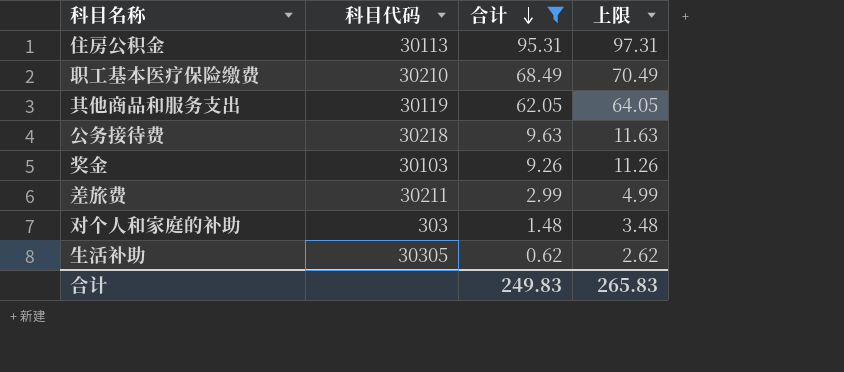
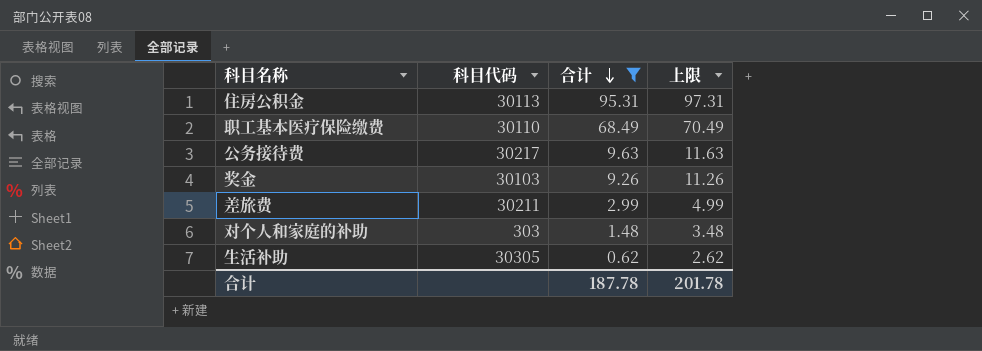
row 其他商品和服务支出: 30119 | 62.05 | 64.05 -> none
职工基本医疗保险缴费 | 科目代码: 30210 -> 30110
公务接待费 | 科目代码: 30218 -> 30217
合计 | 合计: 249.83 -> 187.78
合计 | 上限: 265.83 -> 201.78

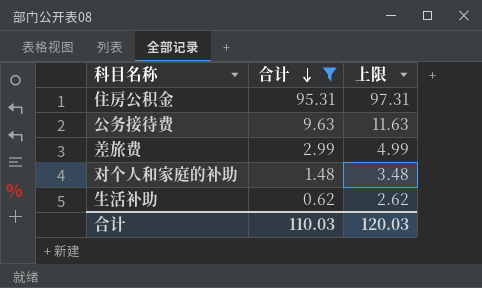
column 科目代码 | position: 2 -> none
row 职工基本医疗保险缴费: 30110 | 68.49 | 70.49 -> none
row 奖金: 30103 | 9.26 | 11.26 -> none
合计 | 合计: 187.78 -> 110.03
合计 | 上限: 201.78 -> 120.03

